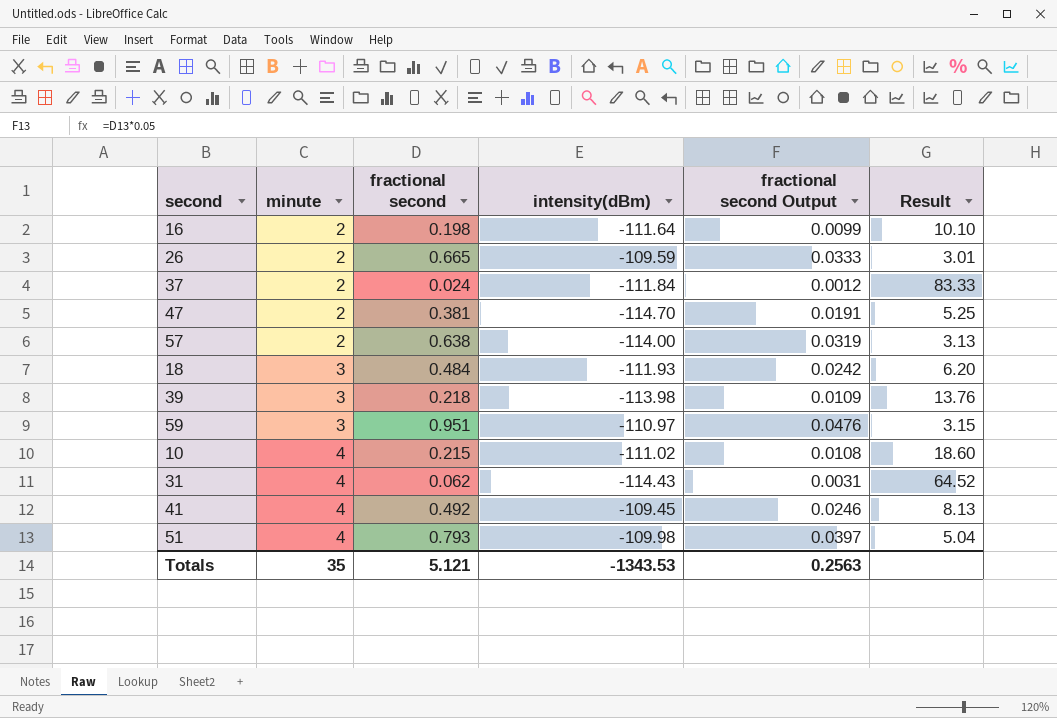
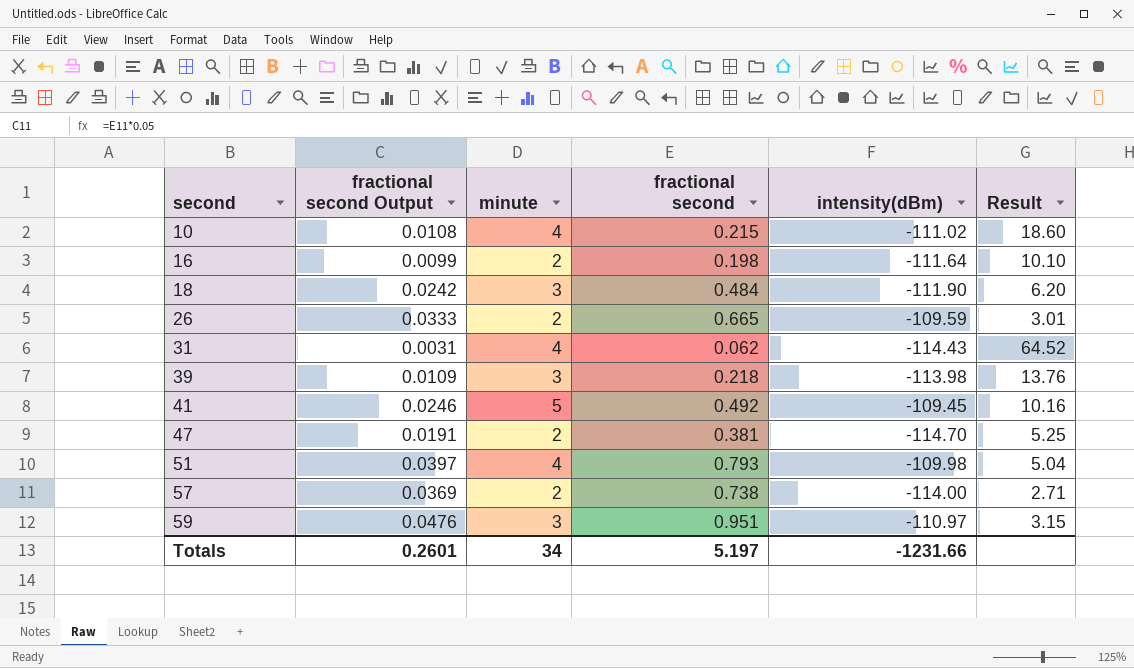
row order: minute ascending -> second ascending
column fractional second Output | position: 5 -> 2
row 37: 2 | 0.024 | -111.84 | 0.0012 | 83.33 -> none
18 | intensity(dBm): -111.93 -> -111.90
41 | minute: 4 -> 5
41 | Result: 8.13 -> 10.16
57 | fractional second Output: 0.0319 -> 0.0369
57 | fractional second: 0.638 -> 0.738
57 | Result: 3.13 -> 2.71
Totals | fractional second Output: 0.2563 -> 0.2601
Totals | minute: 35 -> 34
Totals | fractional second: 5.121 -> 5.197
Totals | intensity(dBm): -1343.53 -> -1231.66

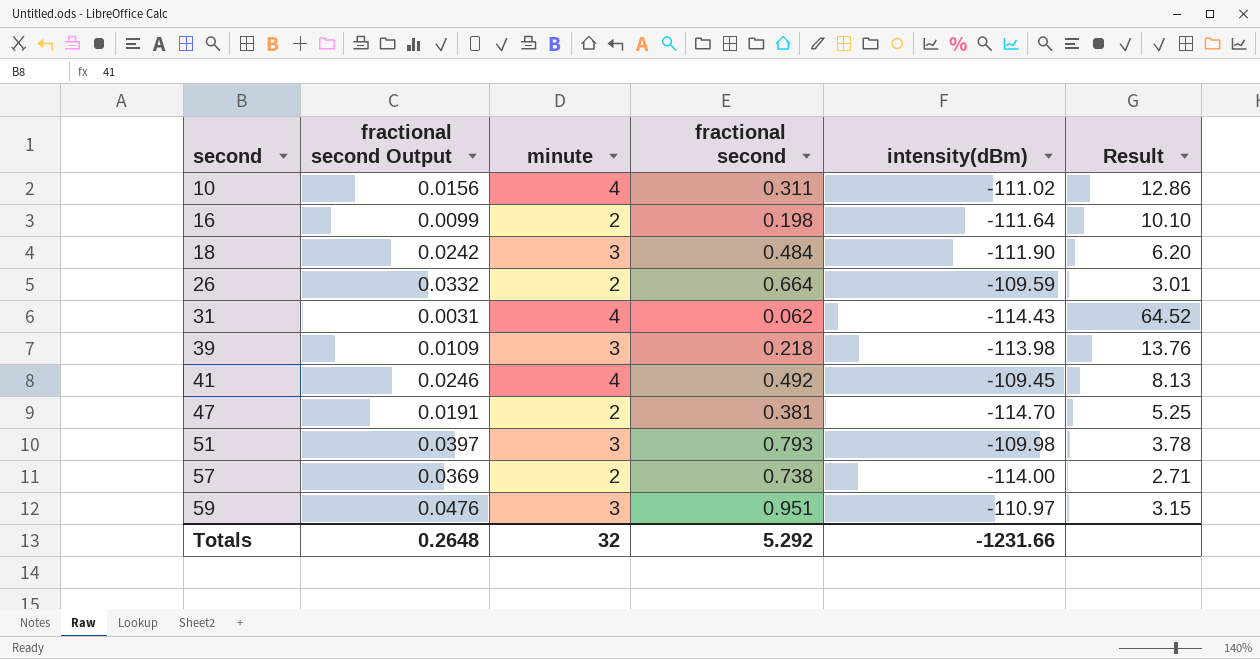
10 | fractional second Output: 0.0108 -> 0.0156
10 | fractional second: 0.215 -> 0.311
10 | Result: 18.60 -> 12.86
26 | fractional second Output: 0.0333 -> 0.0332
26 | fractional second: 0.665 -> 0.664
41 | minute: 5 -> 4
41 | Result: 10.16 -> 8.13
51 | minute: 4 -> 3
51 | Result: 5.04 -> 3.78
Totals | fractional second Output: 0.2601 -> 0.2648
Totals | minute: 34 -> 32
Totals | fractional second: 5.197 -> 5.292

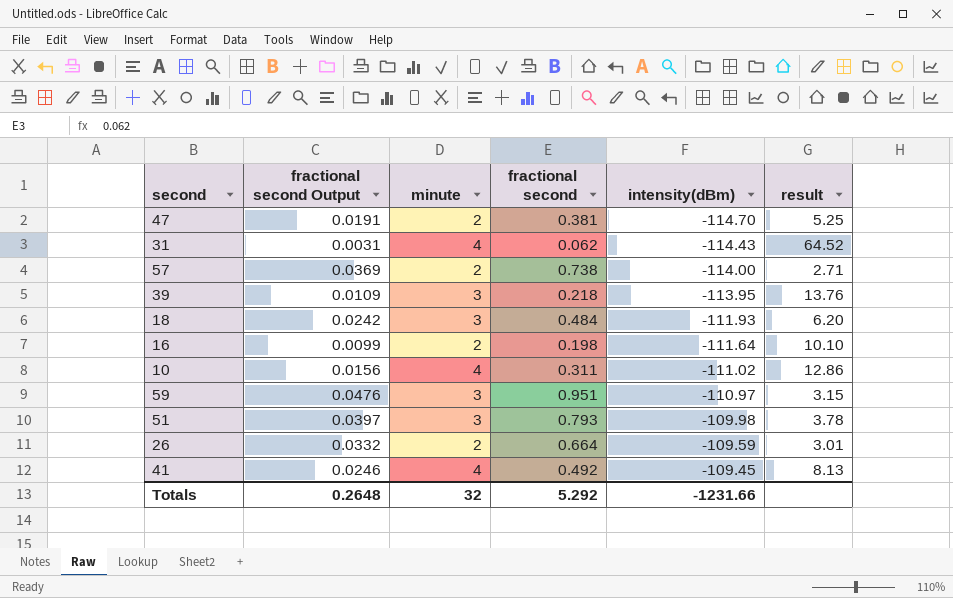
row order: second ascending -> intensity(dBm) ascending
column name: Result -> result
39 | intensity(dBm): -113.98 -> -113.95
18 | intensity(dBm): -111.90 -> -111.93

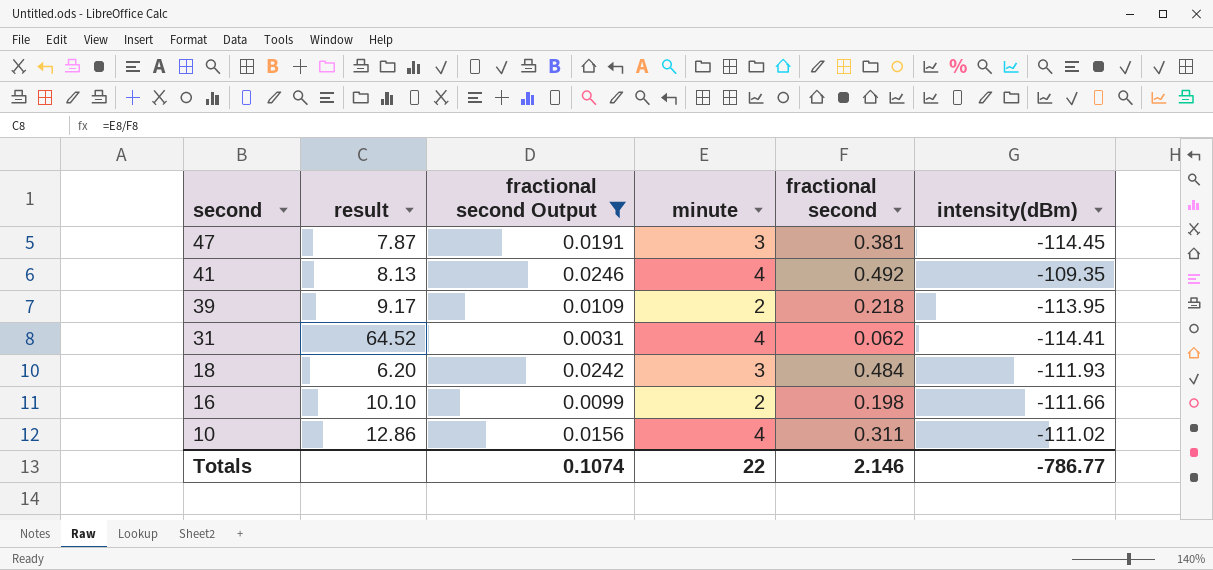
filter: none -> fractional second Output <= 0.0246
row order: intensity(dBm) ascending -> second descending
column result | position: 6 -> 2
47 | result: 5.25 -> 7.87
47 | minute: 2 -> 3
47 | intensity(dBm): -114.70 -> -114.45
41 | intensity(dBm): -109.45 -> -109.35
39 | result: 13.76 -> 9.17
39 | minute: 3 -> 2
31 | intensity(dBm): -114.43 -> -114.41
16 | intensity(dBm): -111.64 -> -111.66
Totals | fractional second Output: 0.2648 -> 0.1074
Totals | minute: 32 -> 22
Totals | fractional second: 5.292 -> 2.146
Totals | intensity(dBm): -1231.66 -> -786.77

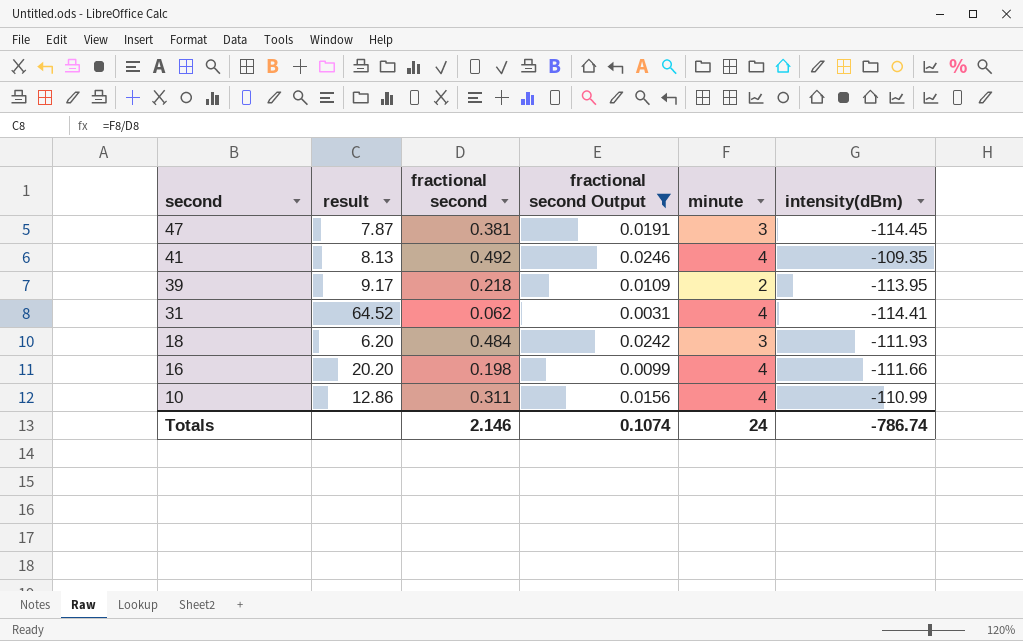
column fractional second | position: 5 -> 3
16 | result: 10.10 -> 20.20
16 | minute: 2 -> 4
10 | intensity(dBm): -111.02 -> -110.99
Totals | minute: 22 -> 24
Totals | intensity(dBm): -786.77 -> -786.74

